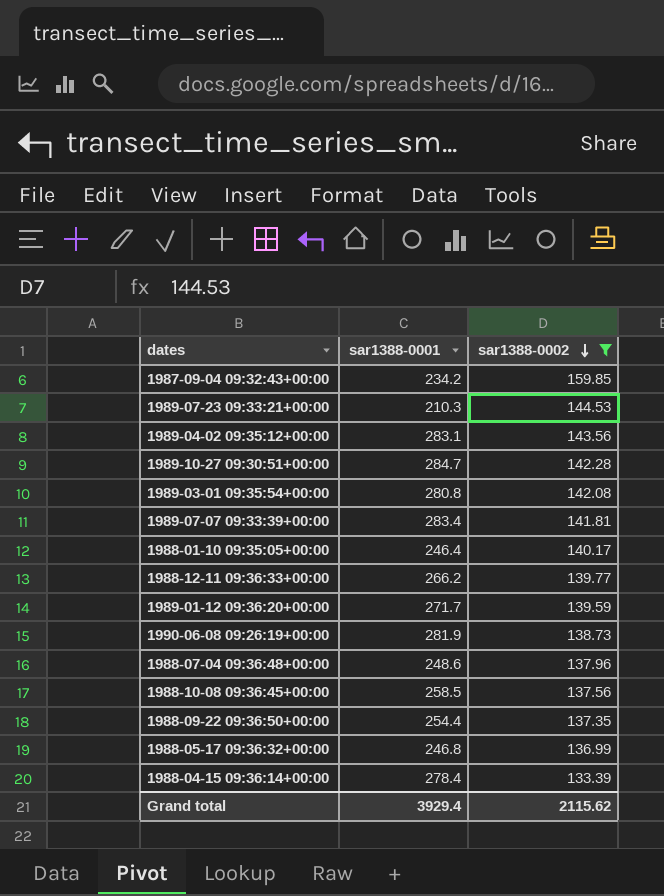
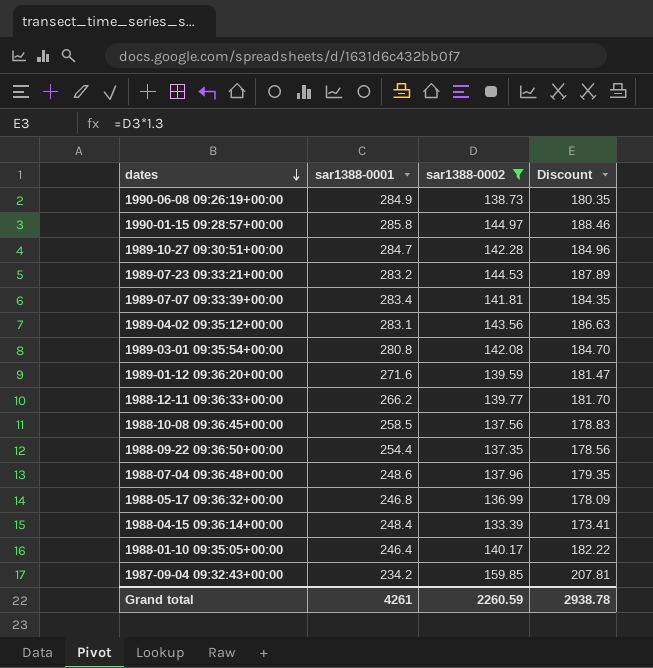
row order: sar1388-0002 descending -> dates descending
column Discount | formula: none -> [sar1388-0002] * 1.3
1990-06-08 09:26:19+00:00 | sar1388-0001: 281.9 -> 284.9
row 1990-01-15 09:28:57+00:00: none -> 285.8 | 144.97 | 188.46
1989-07-23 09:33:21+00:00 | sar1388-0001: 210.3 -> 283.2
1989-01-12 09:36:20+00:00 | sar1388-0001: 271.7 -> 271.6
1988-04-15 09:36:14+00:00 | sar1388-0001: 278.4 -> 248.4
Grand total | sar1388-0001: 3929.4 -> 4261
Grand total | sar1388-0002: 2115.62 -> 2260.59

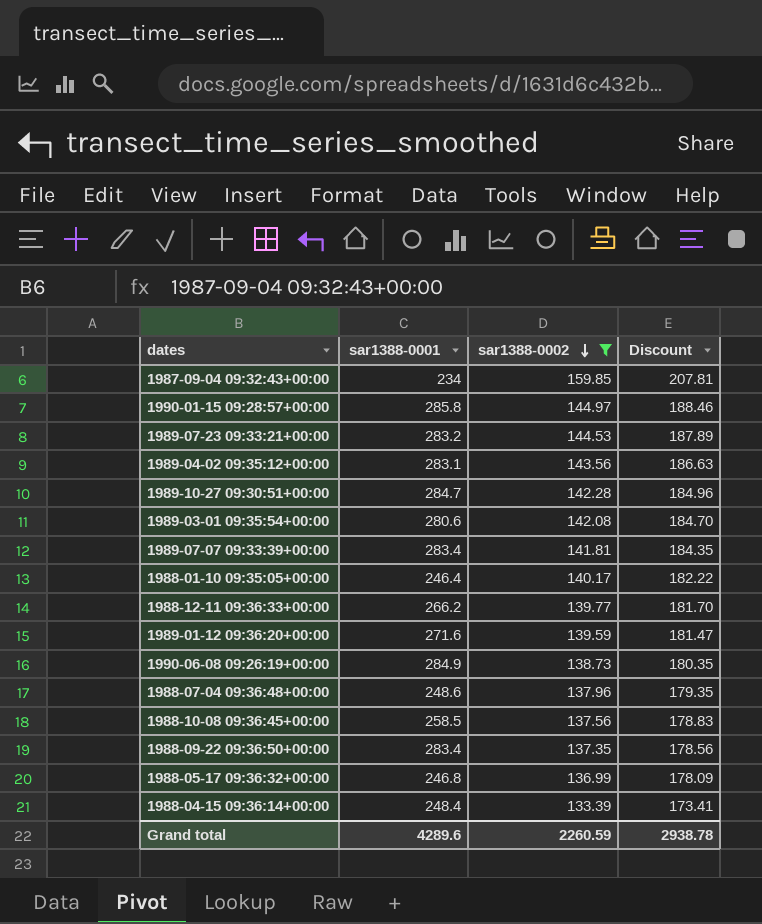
row order: dates descending -> sar1388-0002 descending
1987-09-04 09:32:43+00:00 | sar1388-0001: 234.2 -> 234
1989-03-01 09:35:54+00:00 | sar1388-0001: 280.8 -> 280.6
1988-09-22 09:36:50+00:00 | sar1388-0001: 254.4 -> 283.4
Grand total | sar1388-0001: 4261 -> 4289.6

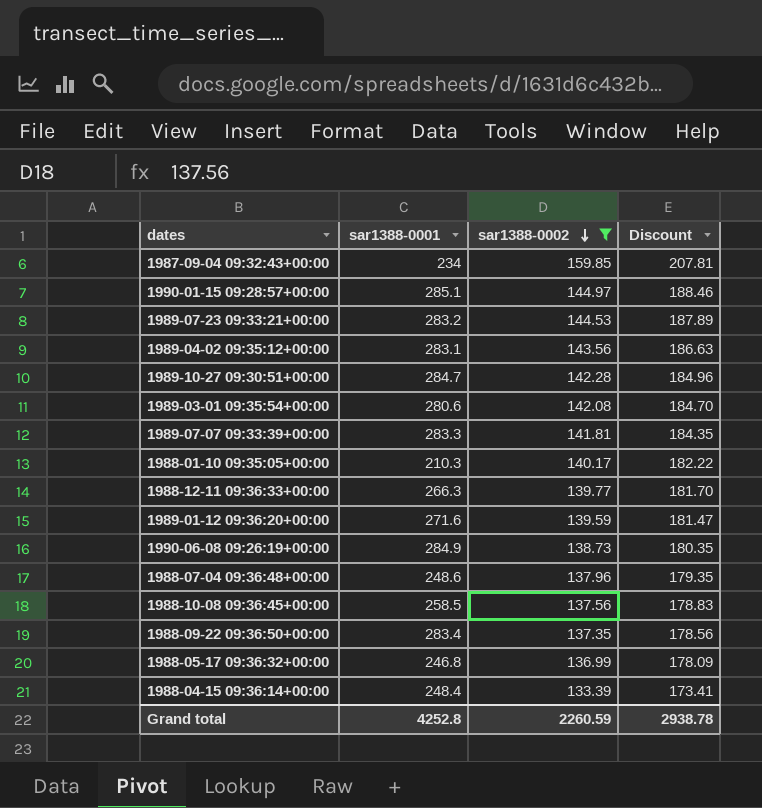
1990-01-15 09:28:57+00:00 | sar1388-0001: 285.8 -> 285.1
1989-07-07 09:33:39+00:00 | sar1388-0001: 283.4 -> 283.3
1988-01-10 09:35:05+00:00 | sar1388-0001: 246.4 -> 210.3
1988-12-11 09:36:33+00:00 | sar1388-0001: 266.2 -> 266.3
Grand total | sar1388-0001: 4289.6 -> 4252.8

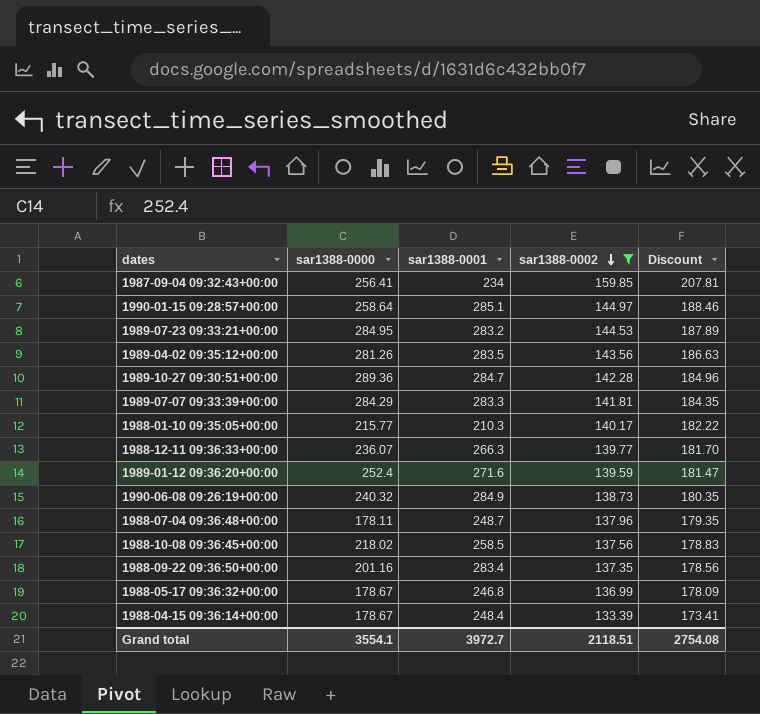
column sar1388-0000 | position: none -> 2
row 1989-03-01 09:35:54+00:00: 280.6 | 142.08 | 184.70 -> none
1989-04-02 09:35:12+00:00 | sar1388-0001: 283.1 -> 283.5
1988-07-04 09:36:48+00:00 | sar1388-0001: 248.6 -> 248.7
Grand total | sar1388-0001: 4252.8 -> 3972.7
Grand total | sar1388-0002: 2260.59 -> 2118.51
Grand total | Discount: 2938.78 -> 2754.08

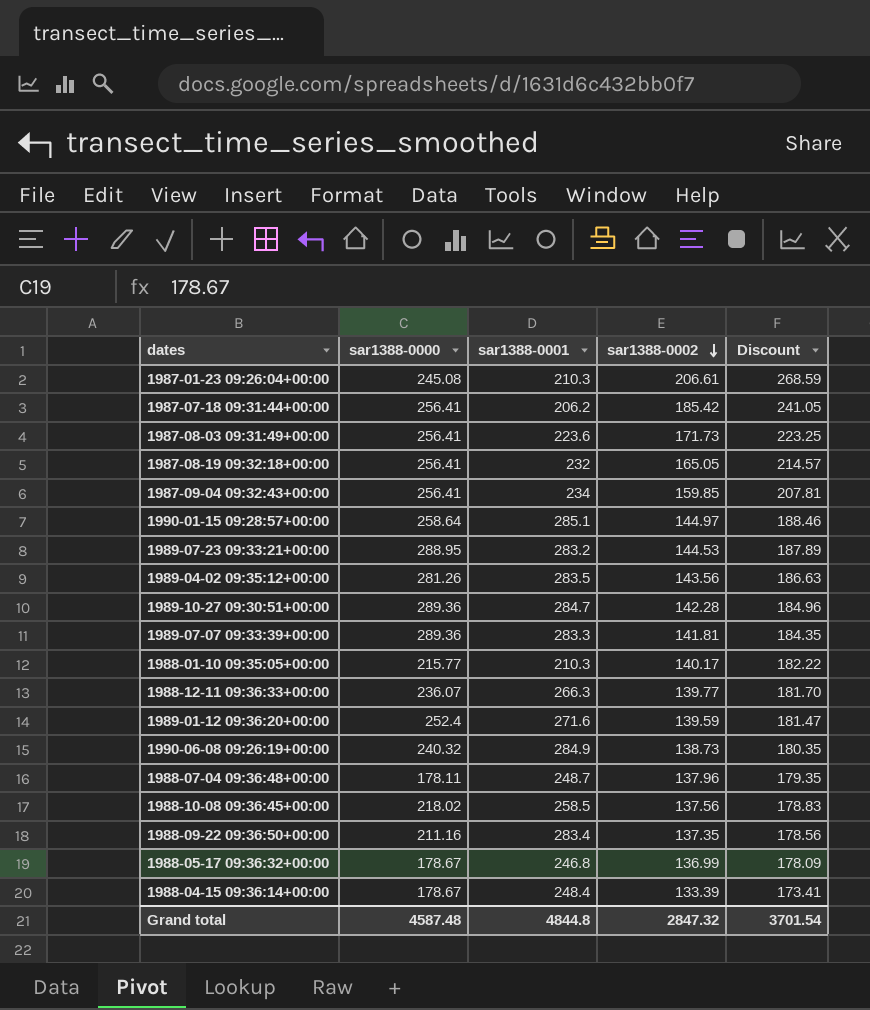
filter: sar1388-0002 <= 159.85 -> none
1989-07-23 09:33:21+00:00 | sar1388-0000: 284.95 -> 288.95
1989-07-07 09:33:39+00:00 | sar1388-0000: 284.29 -> 289.36
1988-09-22 09:36:50+00:00 | sar1388-0000: 201.16 -> 211.16
Grand total | sar1388-0000: 3554.1 -> 4587.48
Grand total | sar1388-0001: 3972.7 -> 4844.8
Grand total | sar1388-0002: 2118.51 -> 2847.32
Grand total | Discount: 2754.08 -> 3701.54

